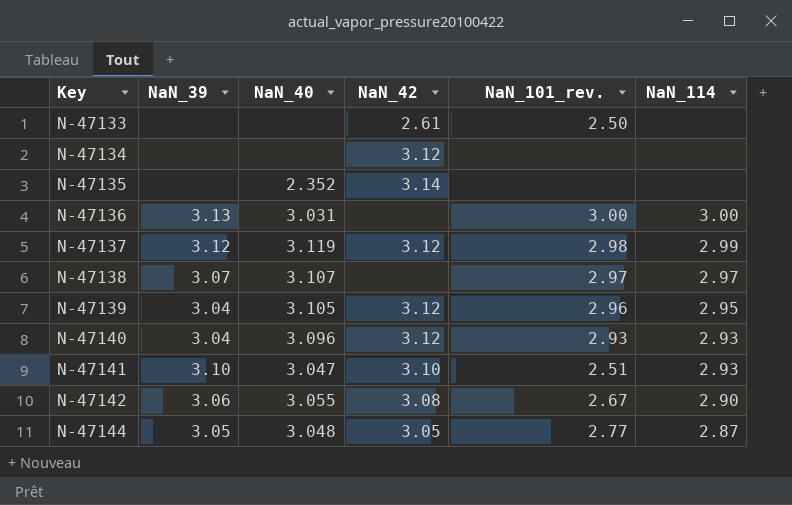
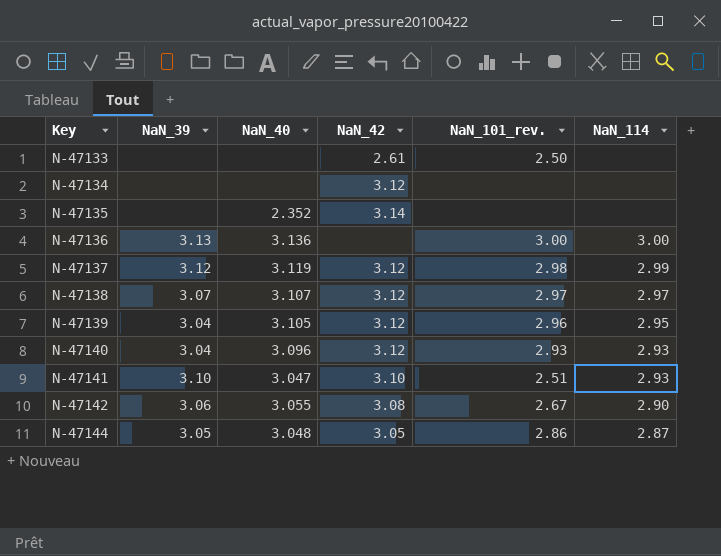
N-47136 | NaN_40: 3.031 -> 3.136
N-47138 | NaN_42: none -> 3.12
N-47144 | NaN_101_rev.: 2.77 -> 2.86

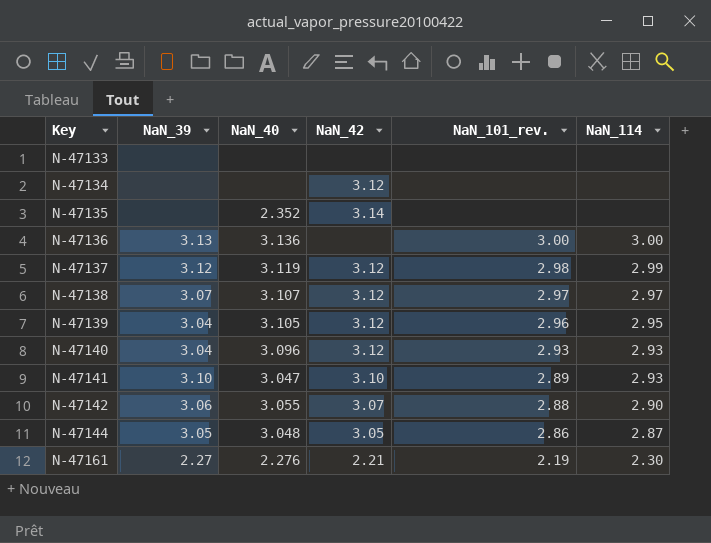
N-47133 | NaN_42: 2.61 -> none
N-47133 | NaN_101_rev.: 2.50 -> none
N-47141 | NaN_101_rev.: 2.51 -> 2.89
N-47142 | NaN_42: 3.08 -> 3.07
N-47142 | NaN_101_rev.: 2.67 -> 2.88
row N-47161: none -> 2.27 | 2.276 | 2.21 | 2.19 | 2.30

